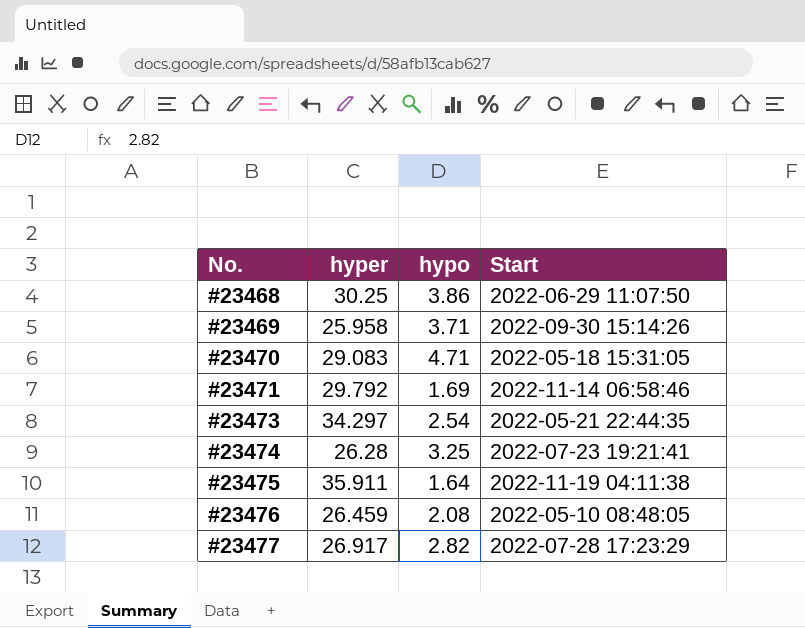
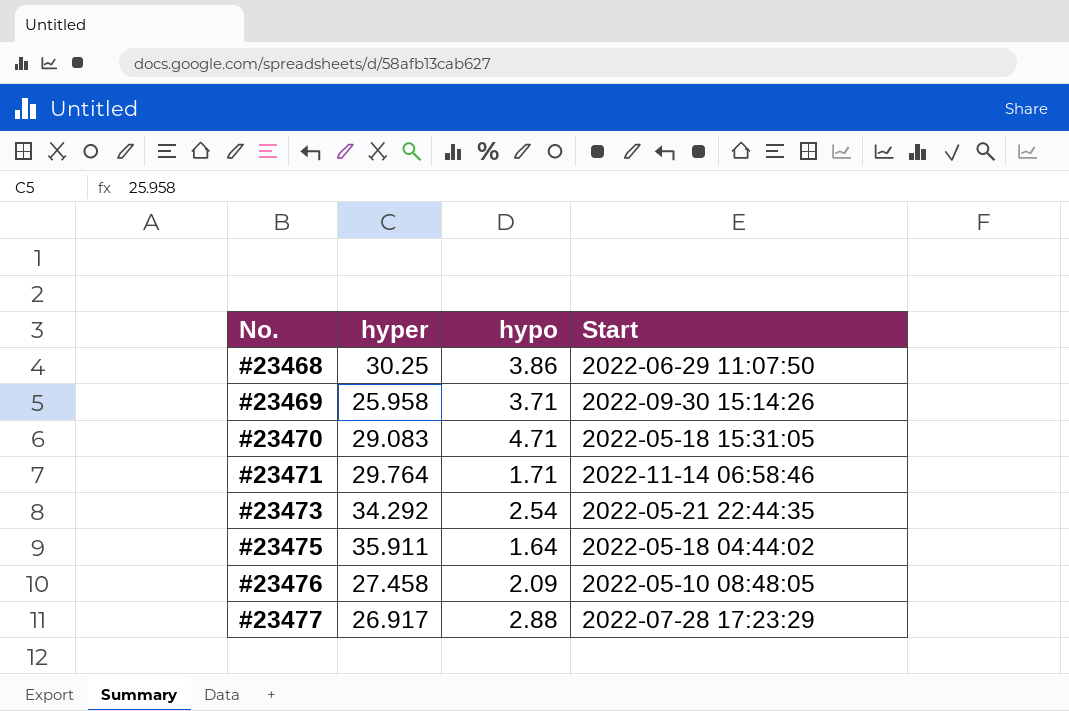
row #23474: 26.28 | 3.25 | 2022-07-23 19:21:41 -> none
#23471 | hyper: 29.792 -> 29.764
#23471 | hypo: 1.69 -> 1.71
#23473 | hyper: 34.297 -> 34.292
#23475 | Start: 2022-11-19 04:11:38 -> 2022-05-18 04:44:02
#23476 | hyper: 26.459 -> 27.458
#23476 | hypo: 2.08 -> 2.09
#23477 | hypo: 2.82 -> 2.88

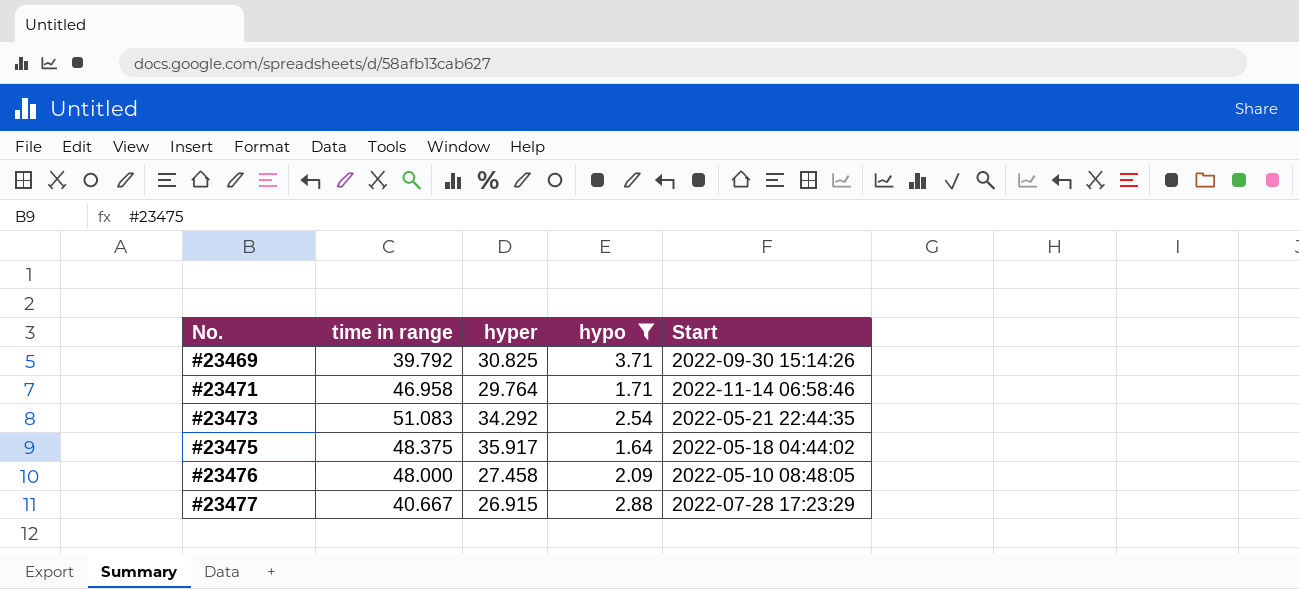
filter: none -> hypo <= 3.71
column time in range | position: none -> 2
#23469 | hyper: 25.958 -> 30.825
#23475 | hyper: 35.911 -> 35.917
#23477 | hyper: 26.917 -> 26.915

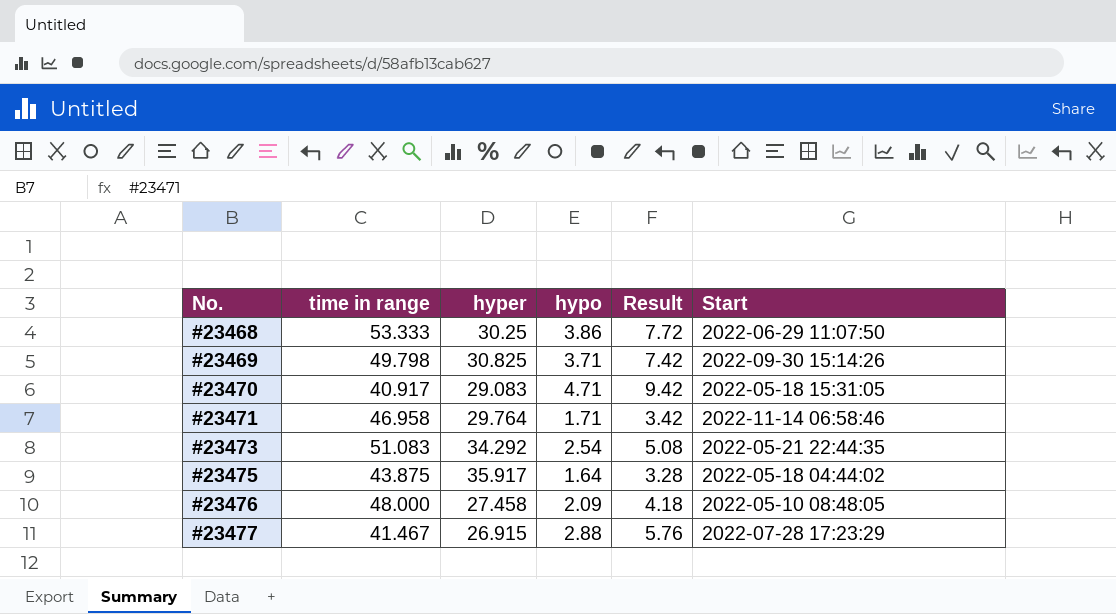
filter: hypo <= 3.71 -> none
column Result | formula: none -> [hypo] * 2
#23469 | time in range: 39.792 -> 49.798
#23475 | time in range: 48.375 -> 43.875
#23477 | time in range: 40.667 -> 41.467

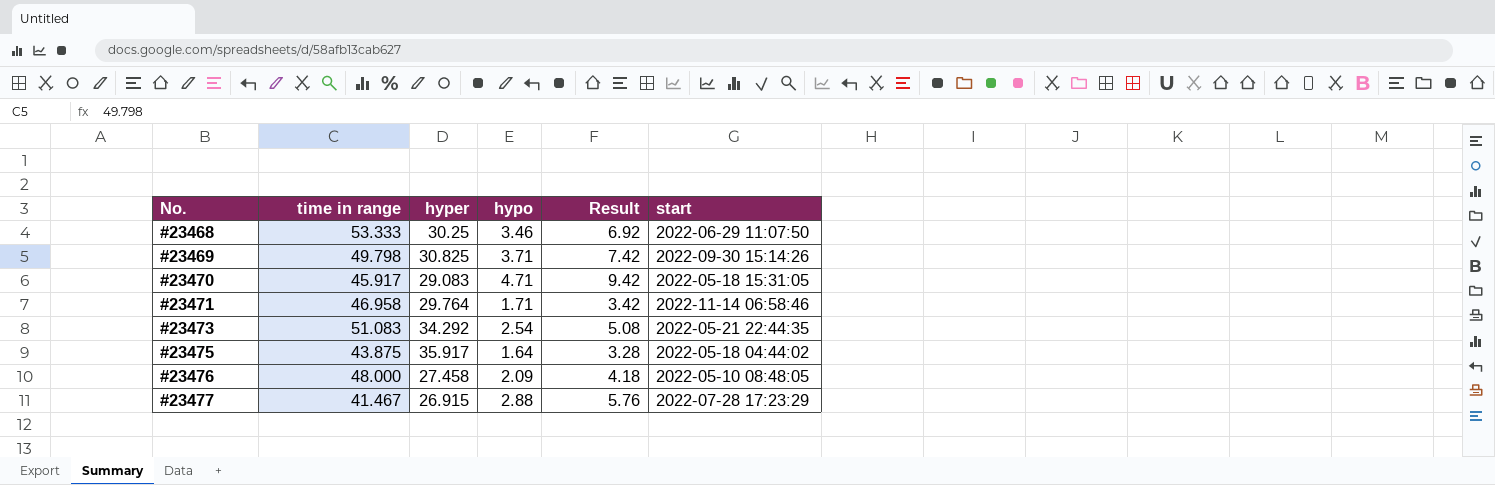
column name: Start -> start
#23468 | hypo: 3.86 -> 3.46
#23468 | Result: 7.72 -> 6.92
#23470 | time in range: 40.917 -> 45.917

